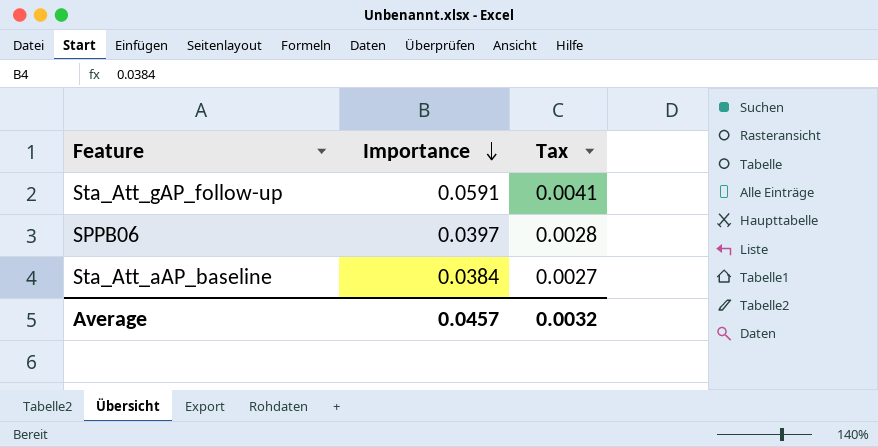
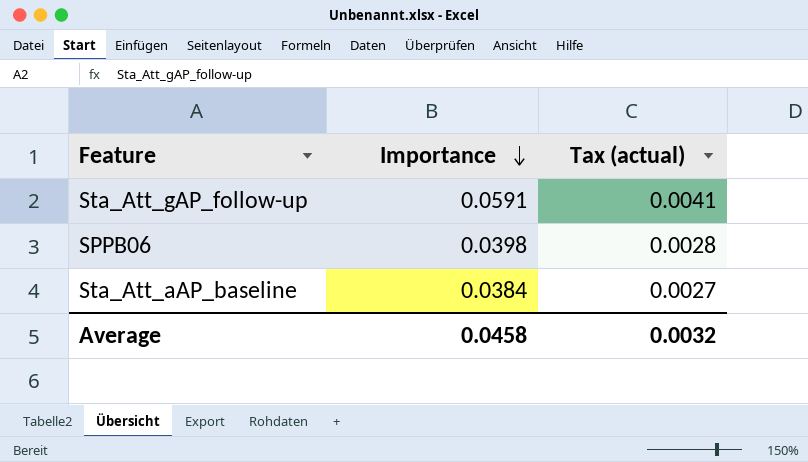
column name: Tax -> Tax (actual)
SPPB06 | Importance: 0.0397 -> 0.0398
Average | Importance: 0.0457 -> 0.0458

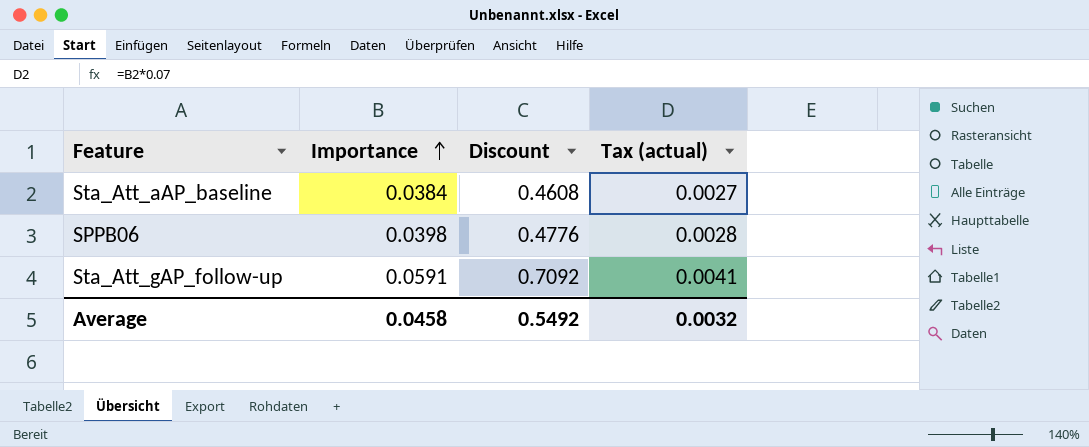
row order: Importance descending -> Importance ascending
column Discount | formula: none -> [Importance] * 12

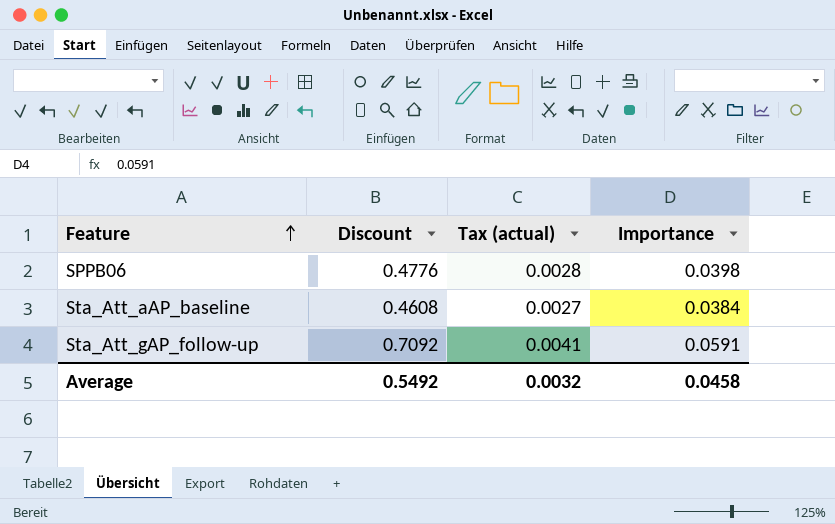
row order: Importance ascending -> Feature ascending
column Importance | position: 2 -> 4

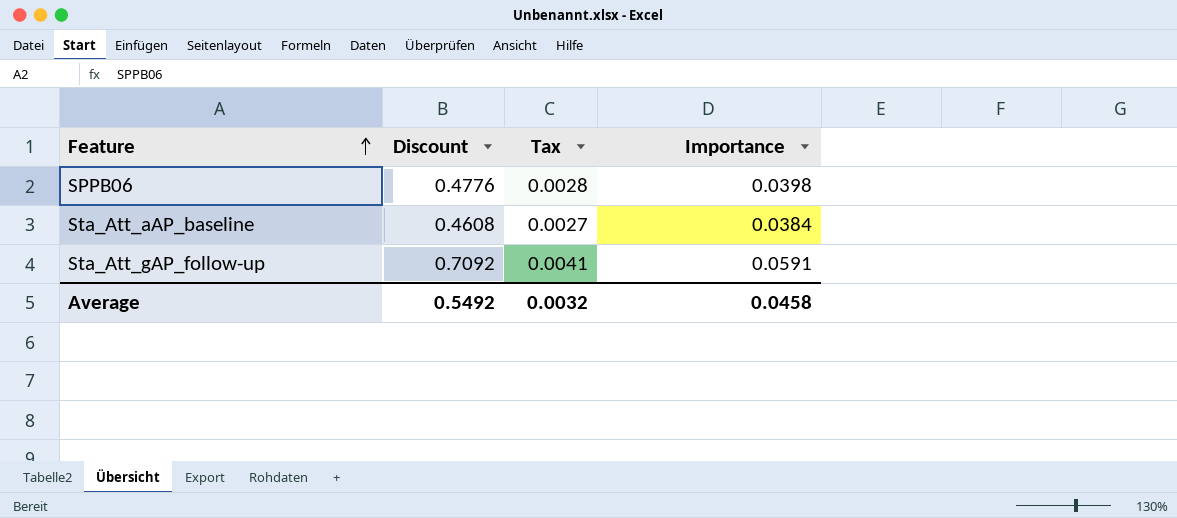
column name: Tax (actual) -> Tax

